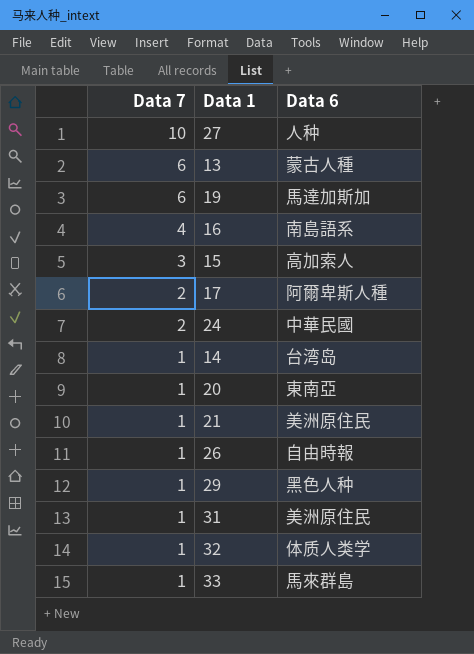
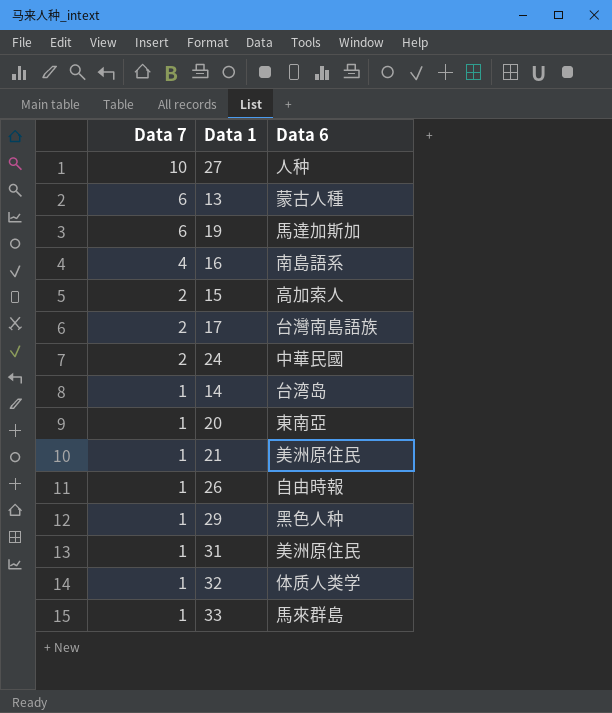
15 | Data 7: 3 -> 2
17 | Data 6: 阿爾卑斯人種 -> 台灣南島語族

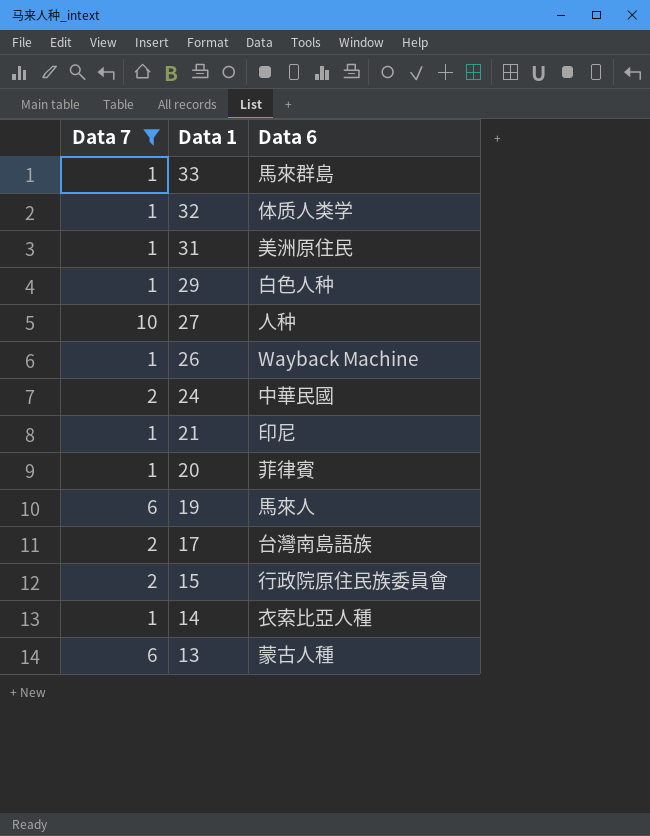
filter: none -> Data 7 != 4
row order: Data 7 descending -> Data 1 descending
29 | Data 6: 黑色人种 -> 白色人种
26 | Data 6: 自由時報 -> Wayback Machine
21 | Data 6: 美洲原住民 -> 印尼
20 | Data 6: 東南亞 -> 菲律賓
19 | Data 6: 馬達加斯加 -> 馬來人
15 | Data 6: 高加索人 -> 行政院原住民族委員會
14 | Data 6: 台湾岛 -> 衣索比亞人種

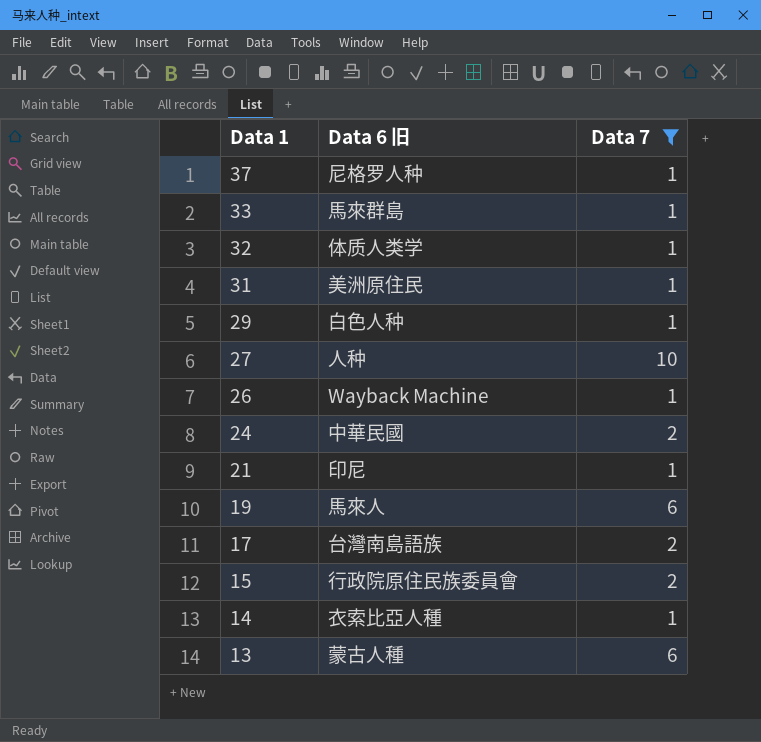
column name: Data 6 -> Data 6 旧
column Data 7 | position: 1 -> 3
row 20: 1 | 菲律賓 -> none
row 37: none -> 尼格罗人种 | 1

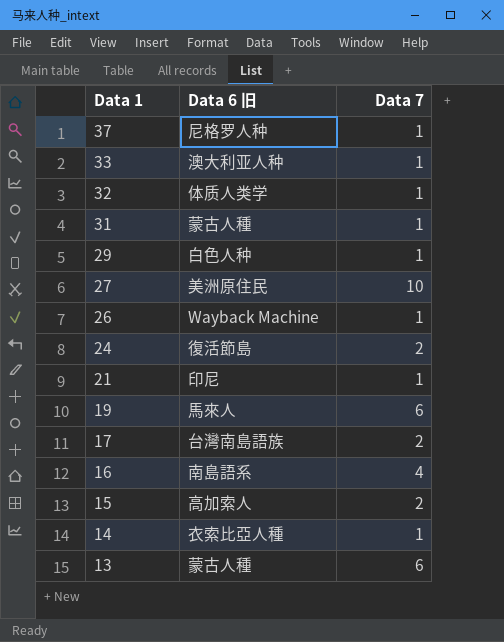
filter: Data 7 != 4 -> none
33 | Data 6 旧: 馬來群島 -> 澳大利亚人种
31 | Data 6 旧: 美洲原住民 -> 蒙古人種
27 | Data 6 旧: 人种 -> 美洲原住民
24 | Data 6 旧: 中華民國 -> 復活節島
15 | Data 6 旧: 行政院原住民族委員會 -> 高加索人

